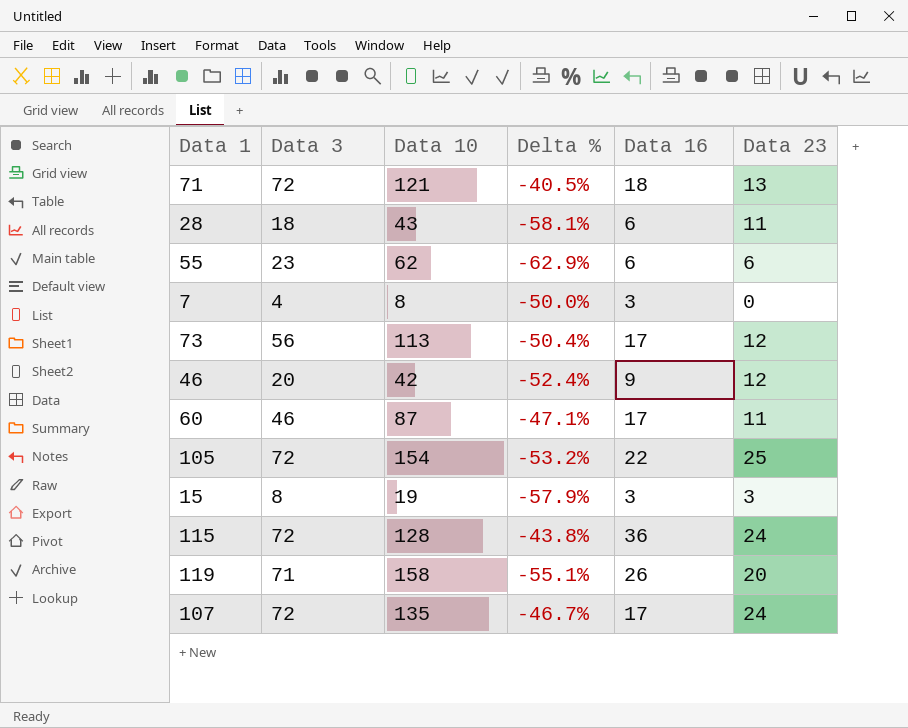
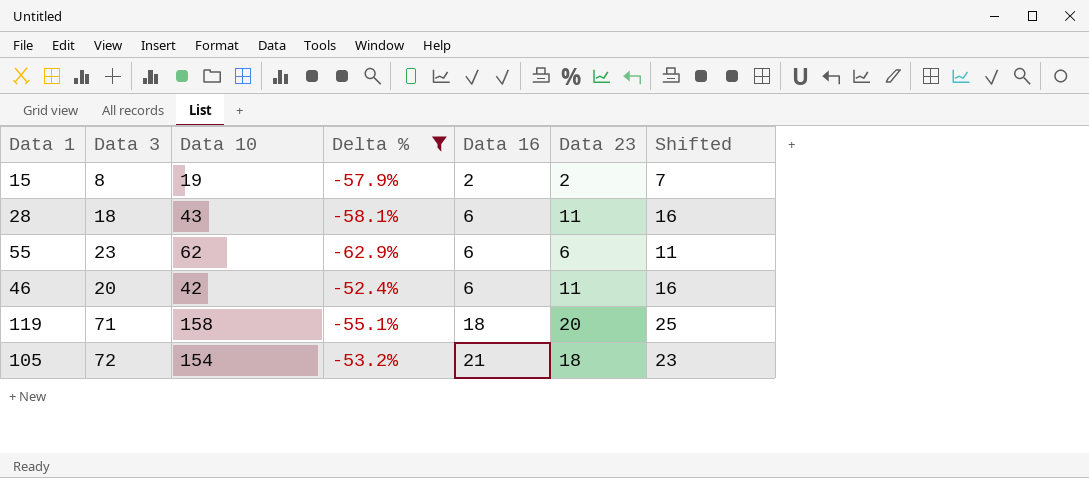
filter: none -> Delta % <= -52.4%
row order: none -> Data 16 ascending
column Shifted | formula: none -> [Data 23] + 5
15 | Data 16: 3 -> 2
15 | Data 23: 3 -> 2
46 | Data 16: 9 -> 6
46 | Data 23: 12 -> 11
119 | Data 16: 26 -> 18
105 | Data 16: 22 -> 21
105 | Data 23: 25 -> 18

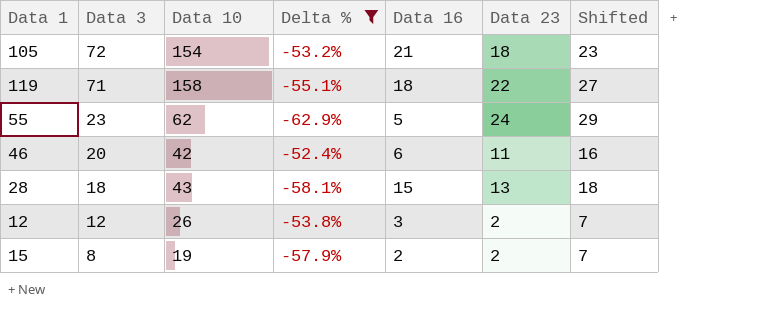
row order: Data 16 ascending -> Data 3 descending
119 | Data 23: 20 -> 22
119 | Shifted: 25 -> 27
55 | Data 16: 6 -> 5
55 | Data 23: 6 -> 24
55 | Shifted: 11 -> 29
28 | Data 16: 6 -> 15
28 | Data 23: 11 -> 13
28 | Shifted: 16 -> 18
row 12: none -> 12 | 26 | -53.8% | 3 | 2 | 7

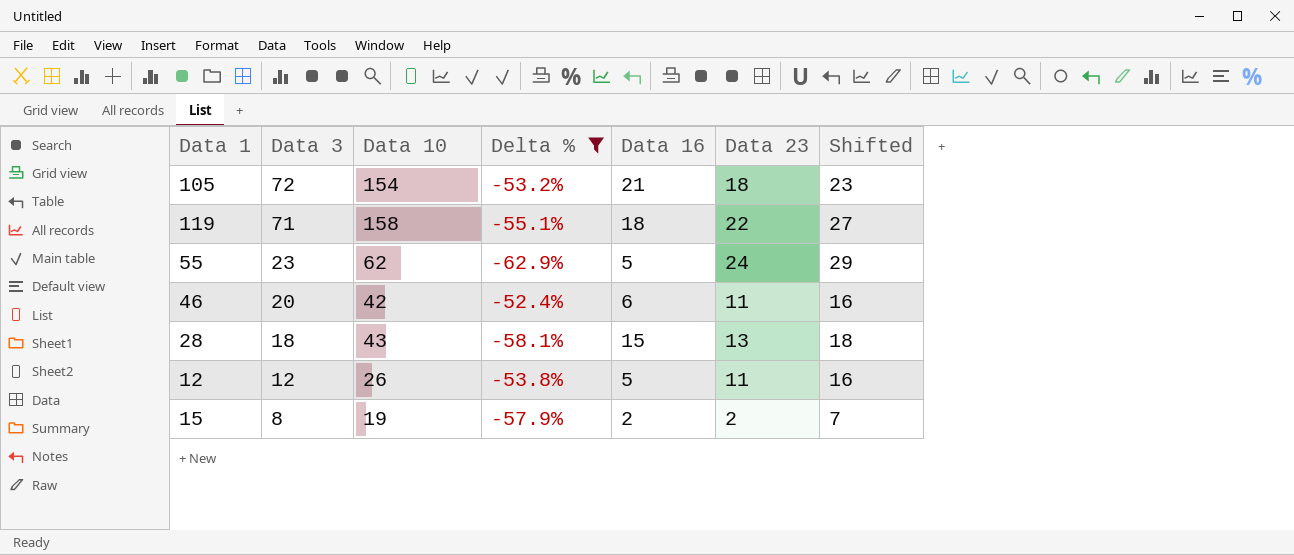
12 | Data 16: 3 -> 5
12 | Data 23: 2 -> 11
12 | Shifted: 7 -> 16

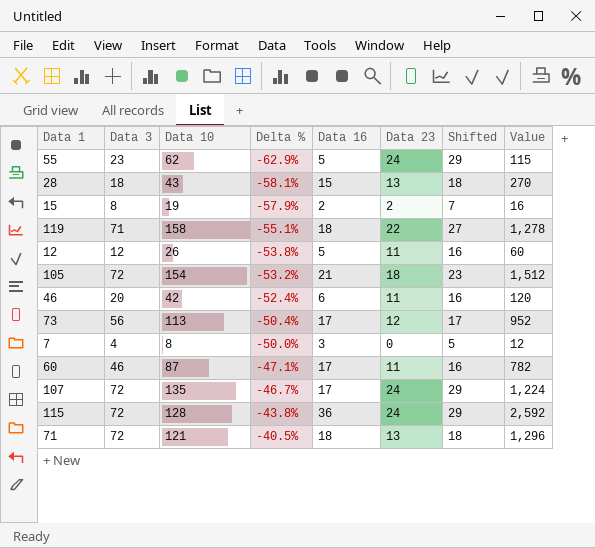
filter: Delta % <= -52.4% -> none
row order: Data 3 descending -> Delta % ascending
column Value | formula: none -> [Data 3] * [Data 16]

